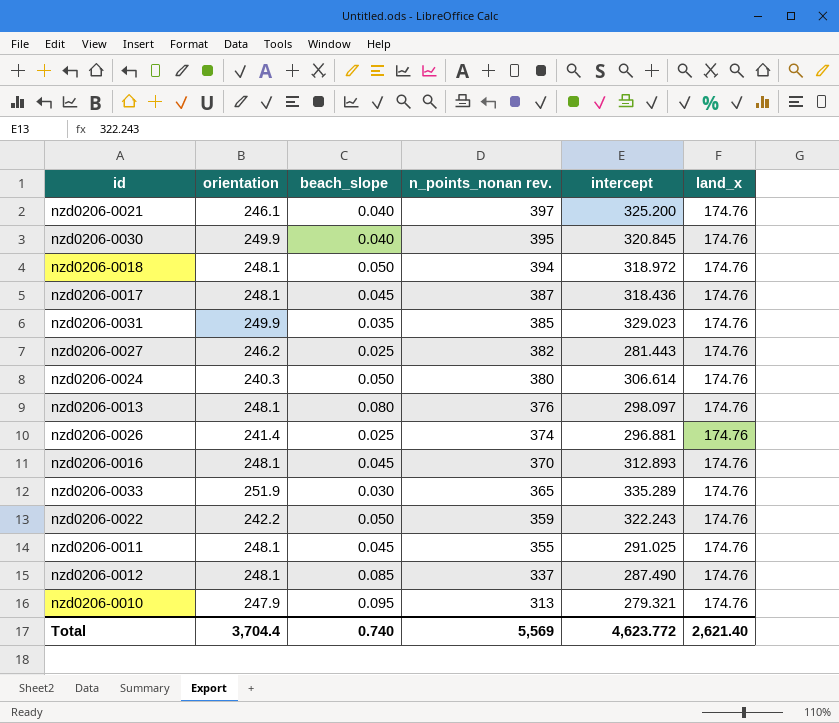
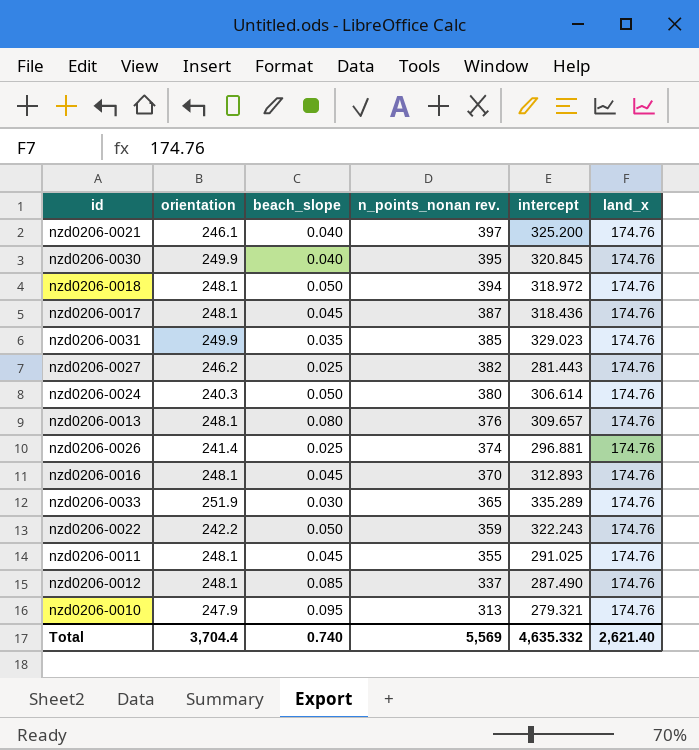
nzd0206-0013 | intercept: 298.097 -> 309.657
Total | intercept: 4,623.772 -> 4,635.332

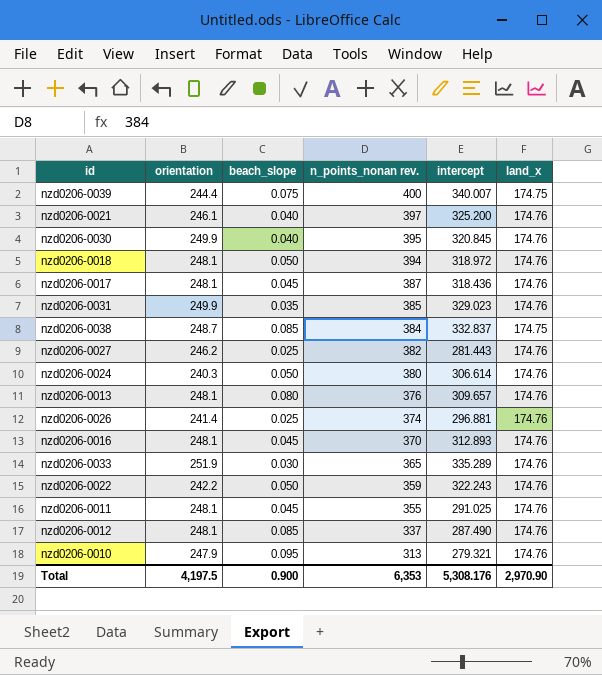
row nzd0206-0039: none -> 244.4 | 0.075 | 400 | 340.007 | 174.75
row nzd0206-0038: none -> 248.7 | 0.085 | 384 | 332.837 | 174.75
Total | orientation: 3,704.4 -> 4,197.5
Total | beach_slope: 0.740 -> 0.900
Total | n_points_nonan rev.: 5,569 -> 6,353
Total | intercept: 4,635.332 -> 5,308.176
Total | land_x: 2,621.40 -> 2,970.90

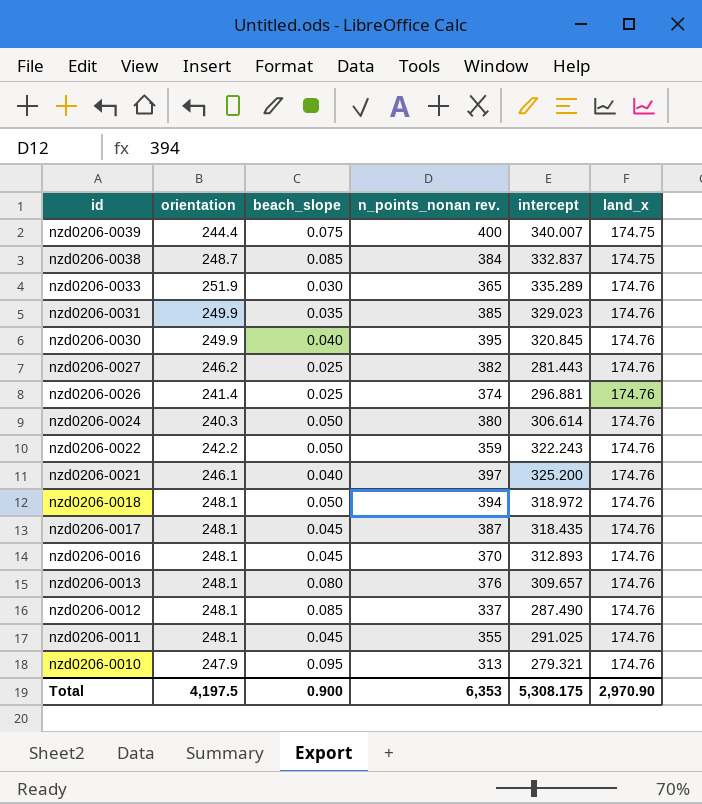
row order: n_points_nonan rev. descending -> id descending
nzd0206-0017 | intercept: 318.436 -> 318.435
Total | intercept: 5,308.176 -> 5,308.175

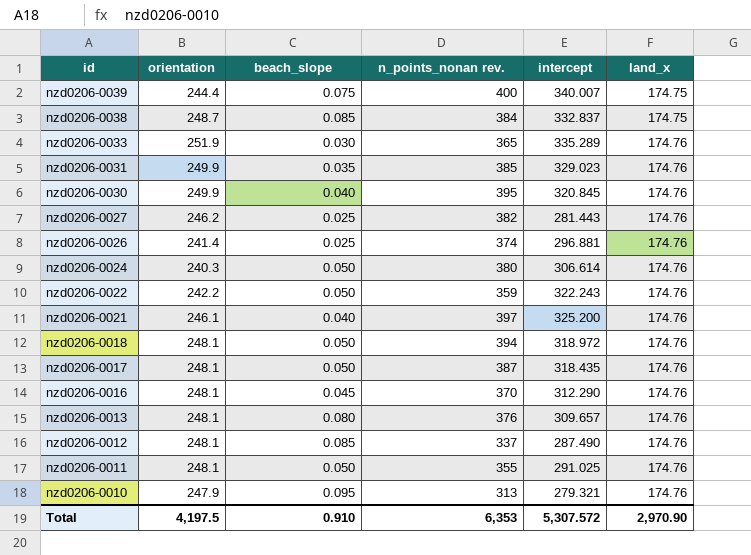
nzd0206-0017 | beach_slope: 0.045 -> 0.050
nzd0206-0016 | intercept: 312.893 -> 312.290
nzd0206-0011 | beach_slope: 0.045 -> 0.050
Total | beach_slope: 0.900 -> 0.910
Total | intercept: 5,308.175 -> 5,307.572

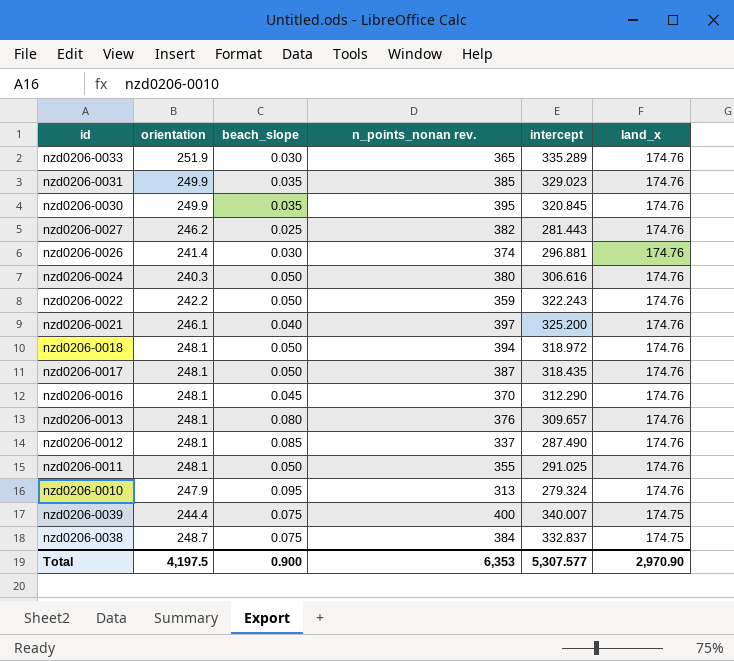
row order: id descending -> land_x descending
nzd0206-0030 | beach_slope: 0.040 -> 0.035
nzd0206-0026 | beach_slope: 0.025 -> 0.030
nzd0206-0024 | intercept: 306.614 -> 306.616
nzd0206-0010 | intercept: 279.321 -> 279.324
nzd0206-0038 | beach_slope: 0.085 -> 0.075
Total | beach_slope: 0.910 -> 0.900
Total | intercept: 5,307.572 -> 5,307.577

